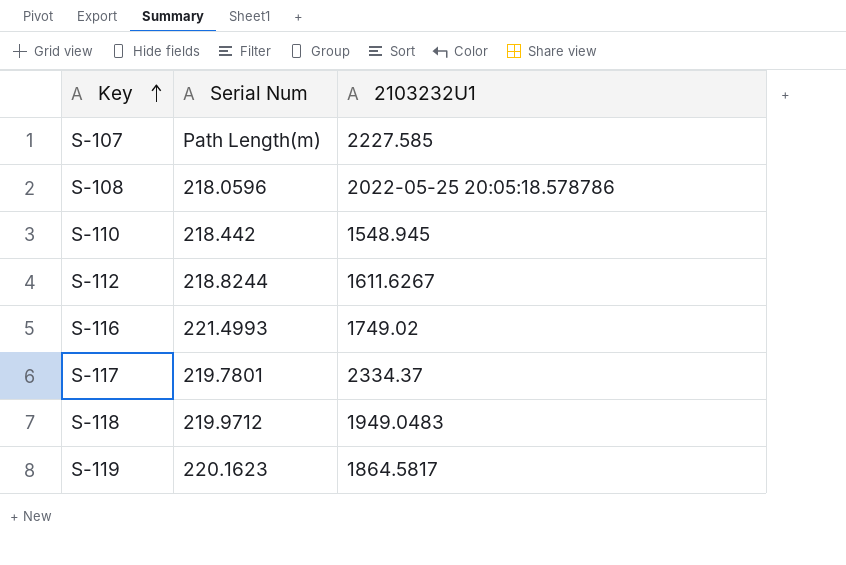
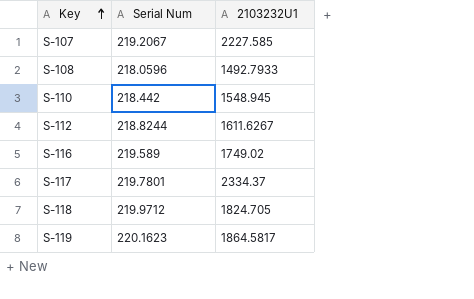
S-107 | Serial Num: Path Length(m) -> 219.2067
S-108 | 2103232U1: 2022-05-25 20:05:18.578786 -> 1492.7933
S-116 | Serial Num: 221.4993 -> 219.589
S-118 | 2103232U1: 1949.0483 -> 1824.705

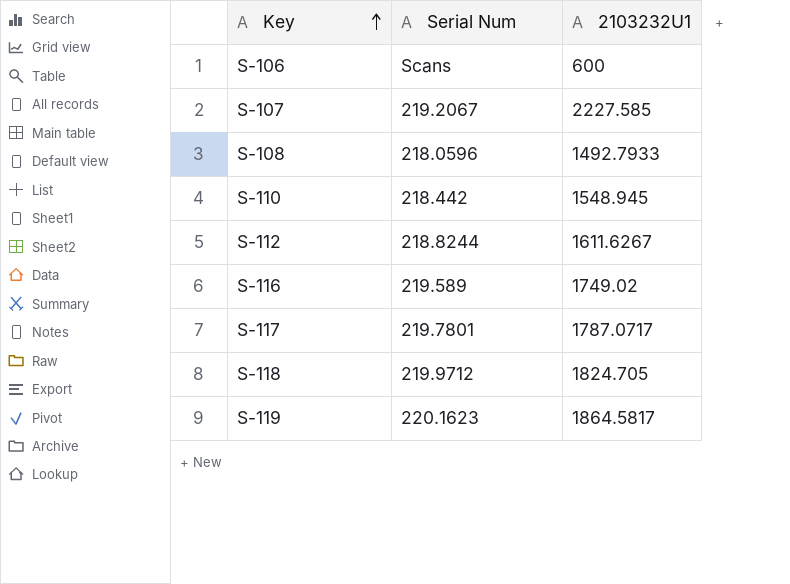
row S-106: none -> Scans | 600
S-117 | 2103232U1: 2334.37 -> 1787.0717

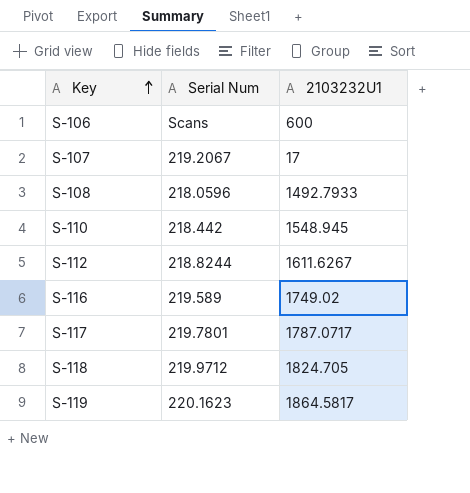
S-107 | 2103232U1: 2227.585 -> 17

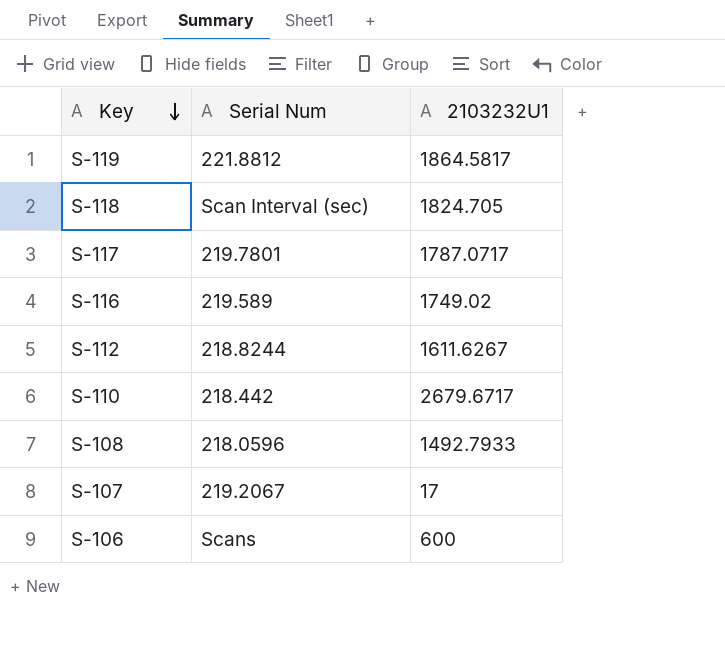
row order: Key ascending -> Key descending
S-119 | Serial Num: 220.1623 -> 221.8812
S-118 | Serial Num: 219.9712 -> Scan Interval (sec)
S-110 | 2103232U1: 1548.945 -> 2679.6717

